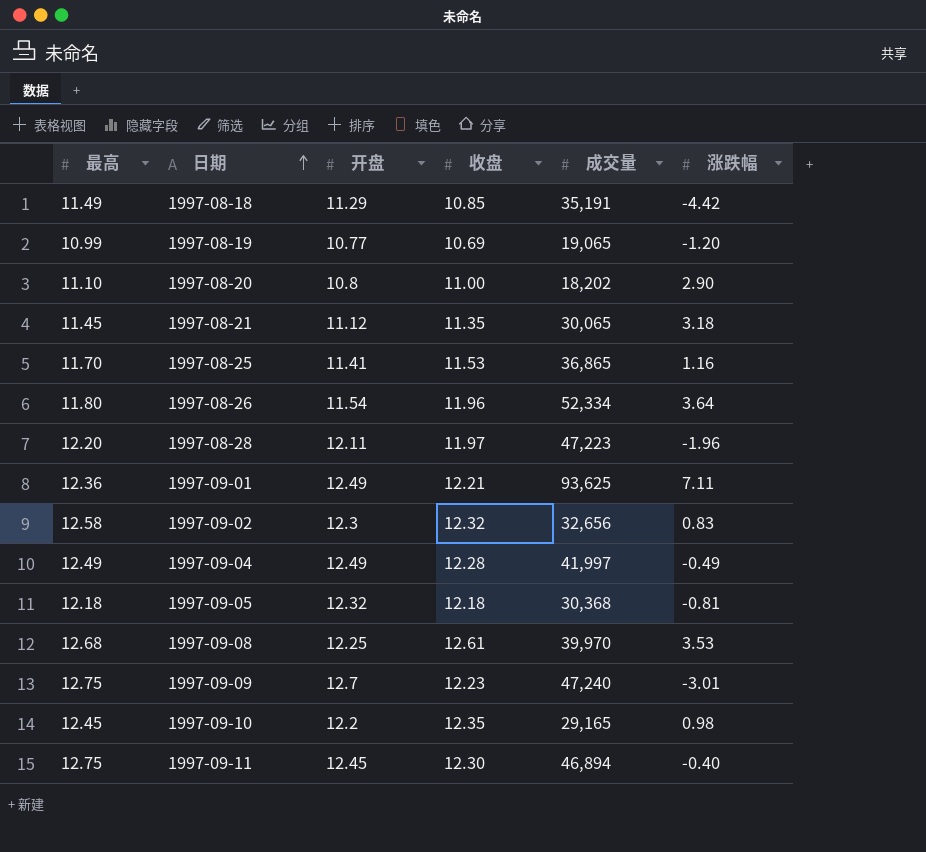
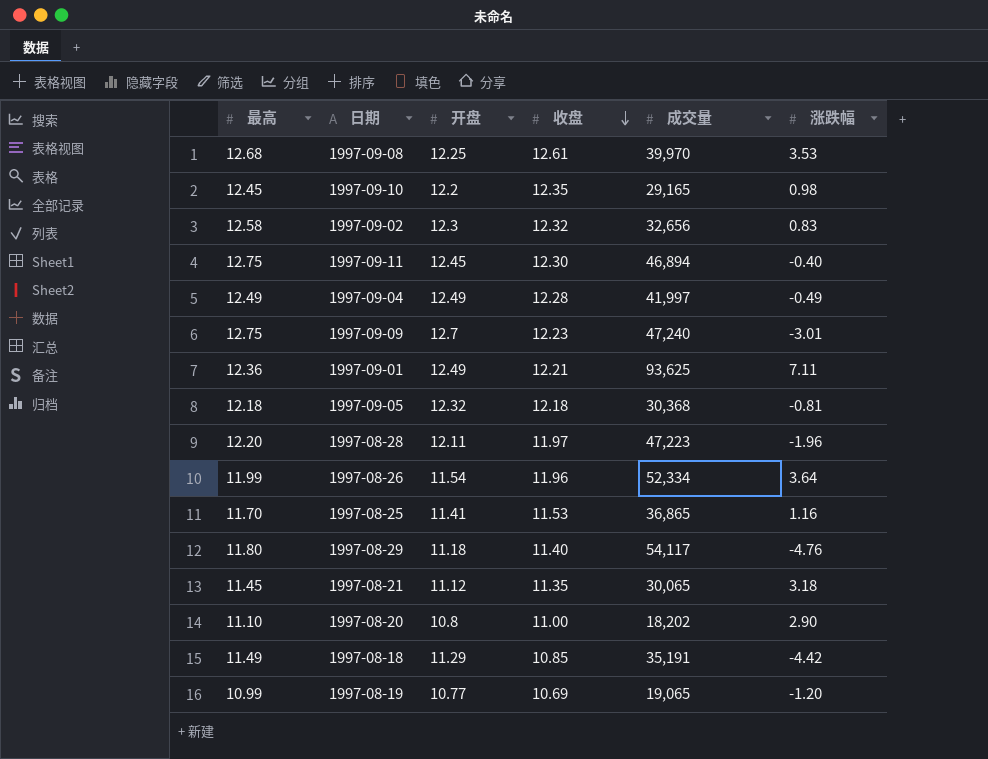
row order: 日期 ascending -> 收盘 descending
1997-08-26 | 最高: 11.80 -> 11.99
row 1997-08-29: none -> 11.80 | 11.18 | 11.40 | 54,117 | -4.76

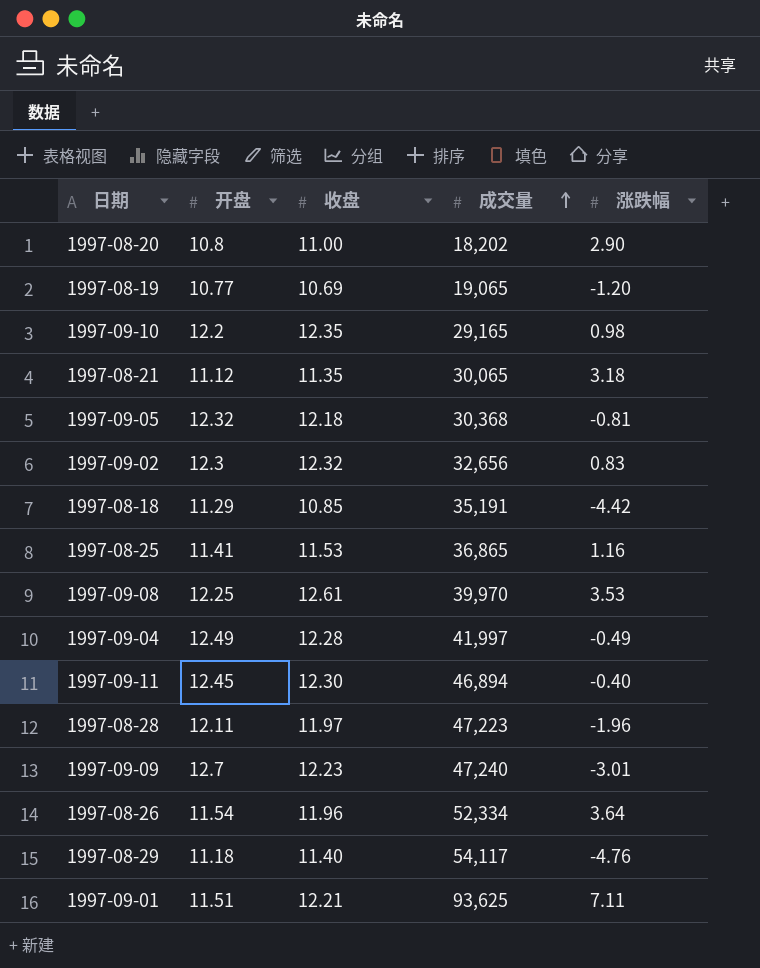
row order: 收盘 descending -> 成交量 ascending
column 最高 | position: 1 -> none
1997-09-01 | 开盘: 12.49 -> 11.51

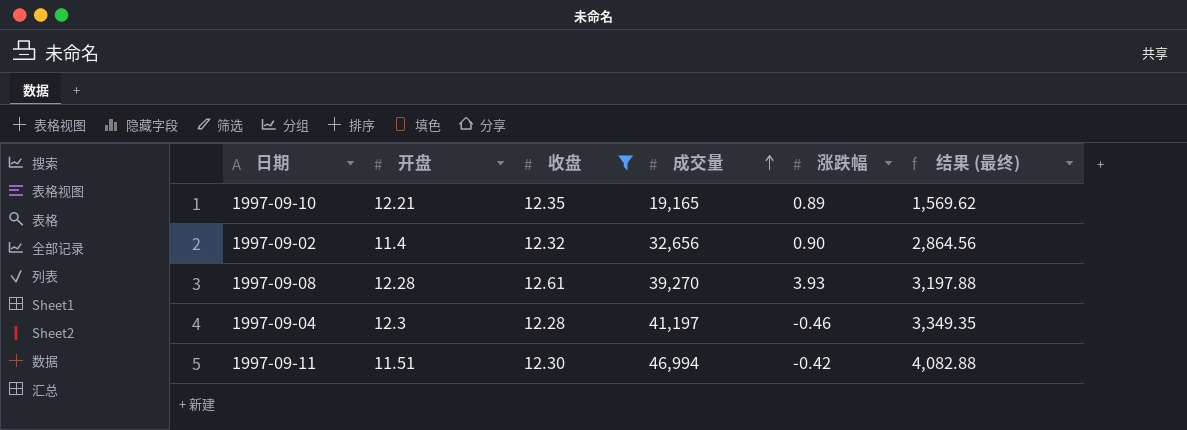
filter: none -> 收盘 >= 12.28
column 结果 (最终) | formula: none -> [成交量] / [开盘]
1997-09-10 | 开盘: 12.2 -> 12.21
1997-09-10 | 成交量: 29,165 -> 19,165
1997-09-10 | 涨跌幅: 0.98 -> 0.89
1997-09-02 | 开盘: 12.3 -> 11.4
1997-09-02 | 涨跌幅: 0.83 -> 0.90
1997-09-08 | 开盘: 12.25 -> 12.28
1997-09-08 | 成交量: 39,970 -> 39,270
1997-09-08 | 涨跌幅: 3.53 -> 3.93
1997-09-04 | 开盘: 12.49 -> 12.3
1997-09-04 | 成交量: 41,997 -> 41,197
1997-09-04 | 涨跌幅: -0.49 -> -0.46
1997-09-11 | 开盘: 12.45 -> 11.51
1997-09-11 | 成交量: 46,894 -> 46,994
1997-09-11 | 涨跌幅: -0.40 -> -0.42

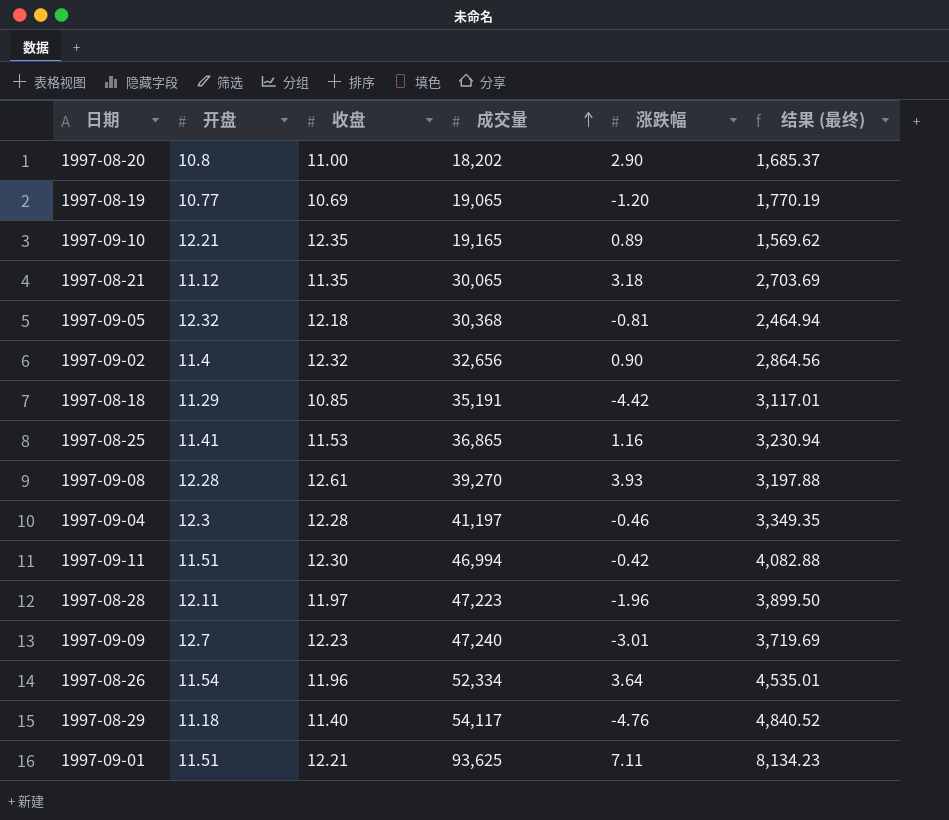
filter: 收盘 >= 12.28 -> none

